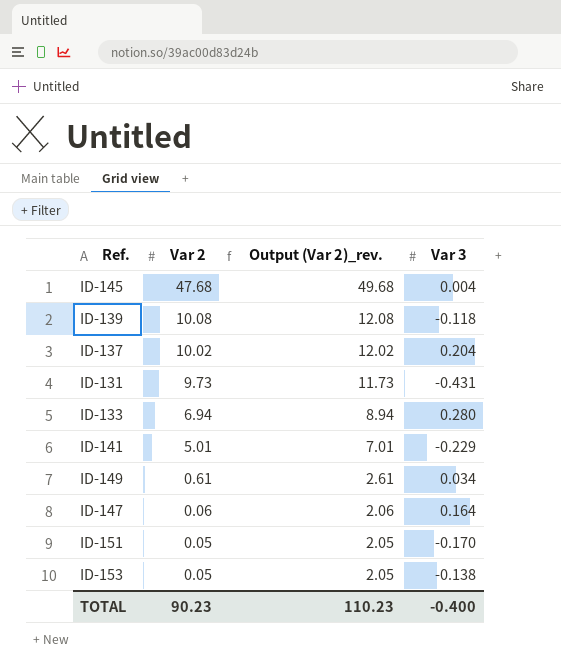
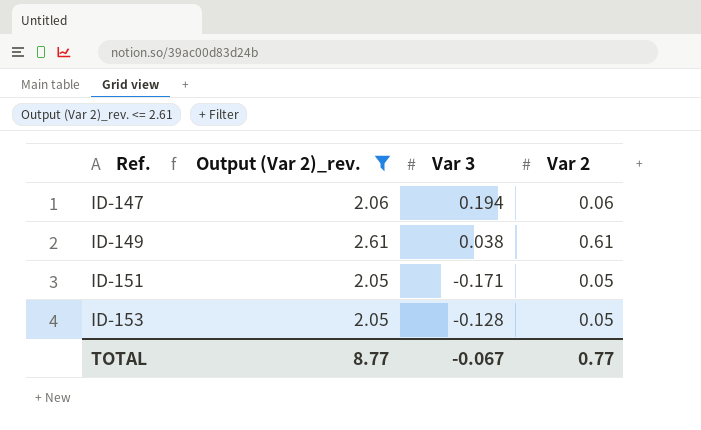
filter: none -> Output (Var 2)_rev. <= 2.61
row order: Var 2 descending -> Ref. ascending
column Var 2 | position: 2 -> 4
ID-147 | Var 3: 0.164 -> 0.194
ID-149 | Var 3: 0.034 -> 0.038
ID-151 | Var 3: -0.170 -> -0.171
ID-153 | Var 3: -0.138 -> -0.128
TOTAL | Output (Var 2)_rev.: 110.23 -> 8.77
TOTAL | Var 3: -0.400 -> -0.067
TOTAL | Var 2: 90.23 -> 0.77

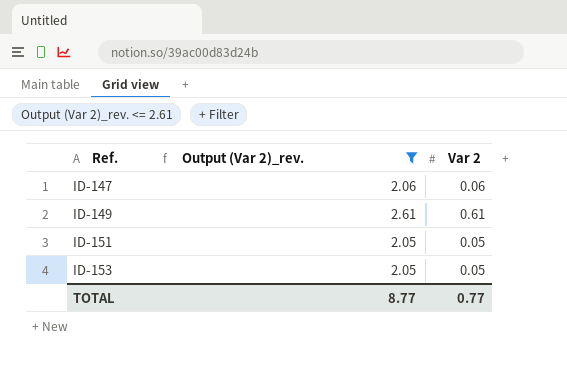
column Var 3 | position: 3 -> none

